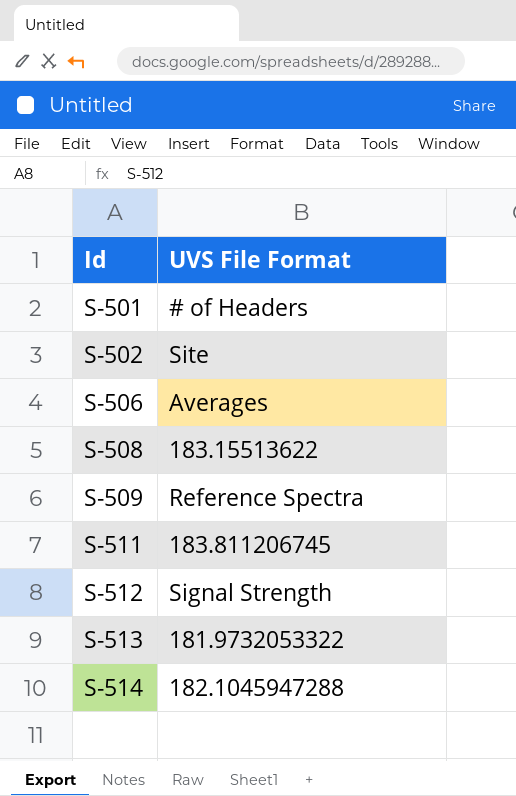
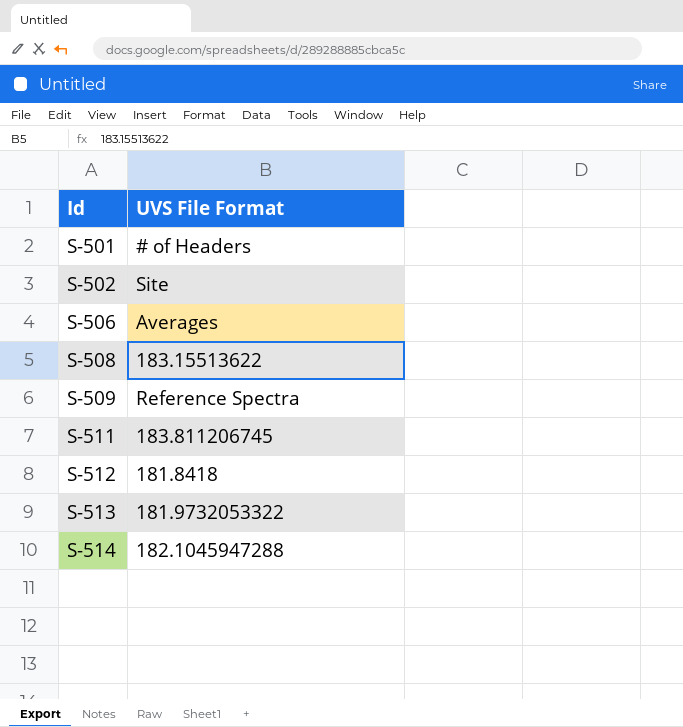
S-512 | UVS File Format: Signal Strength -> 181.8418

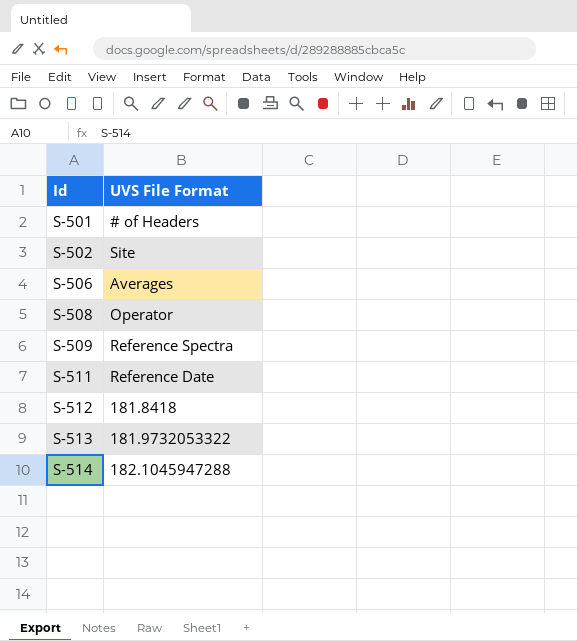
S-508 | UVS File Format: 183.15513622 -> Operator
S-511 | UVS File Format: 183.811206745 -> Reference Date

